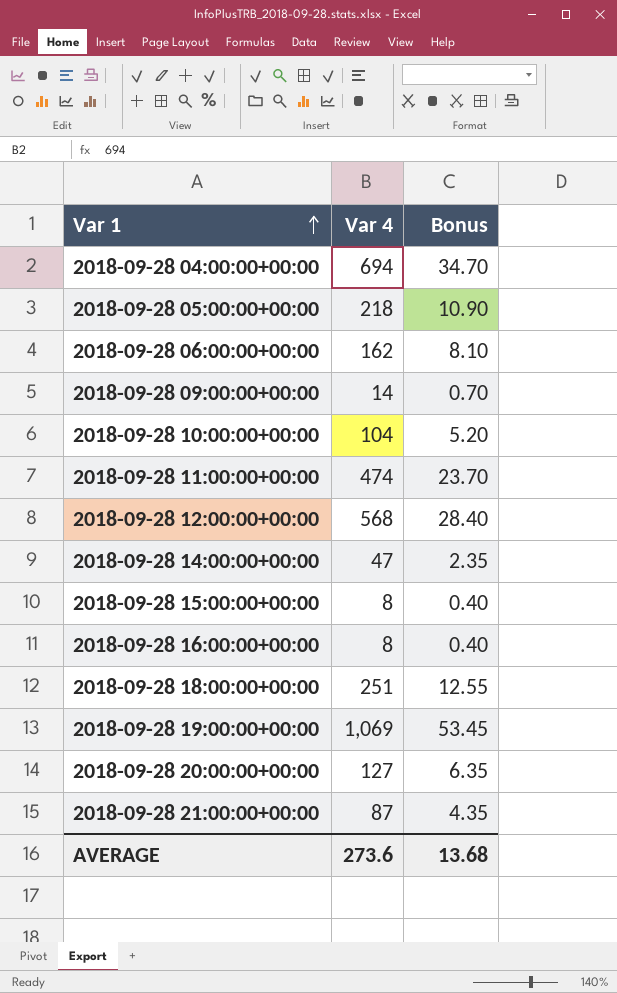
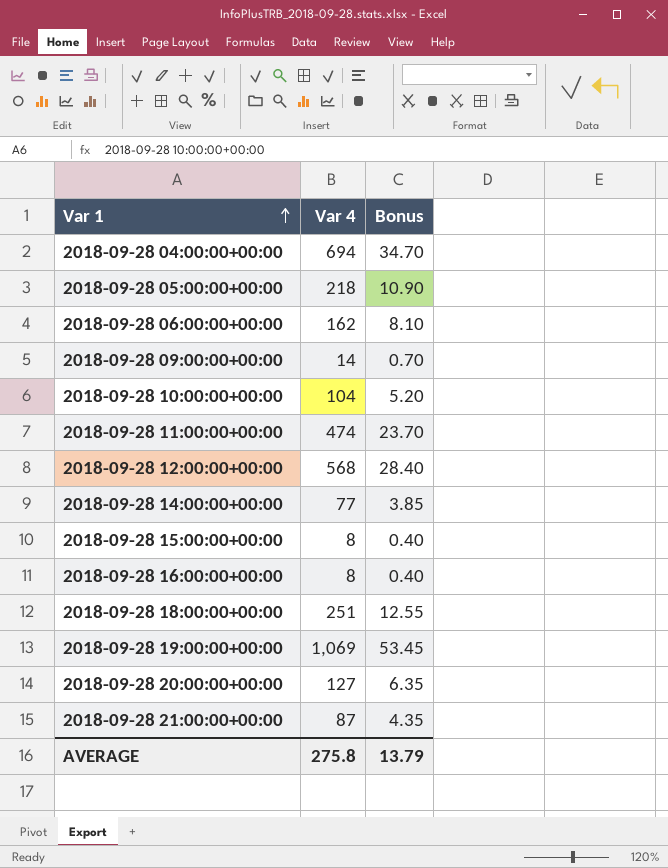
2018-09-28 14:00:00+00:00 | Var 4: 47 -> 77
2018-09-28 14:00:00+00:00 | Bonus: 2.35 -> 3.85
AVERAGE | Var 4: 273.6 -> 275.8
AVERAGE | Bonus: 13.68 -> 13.79

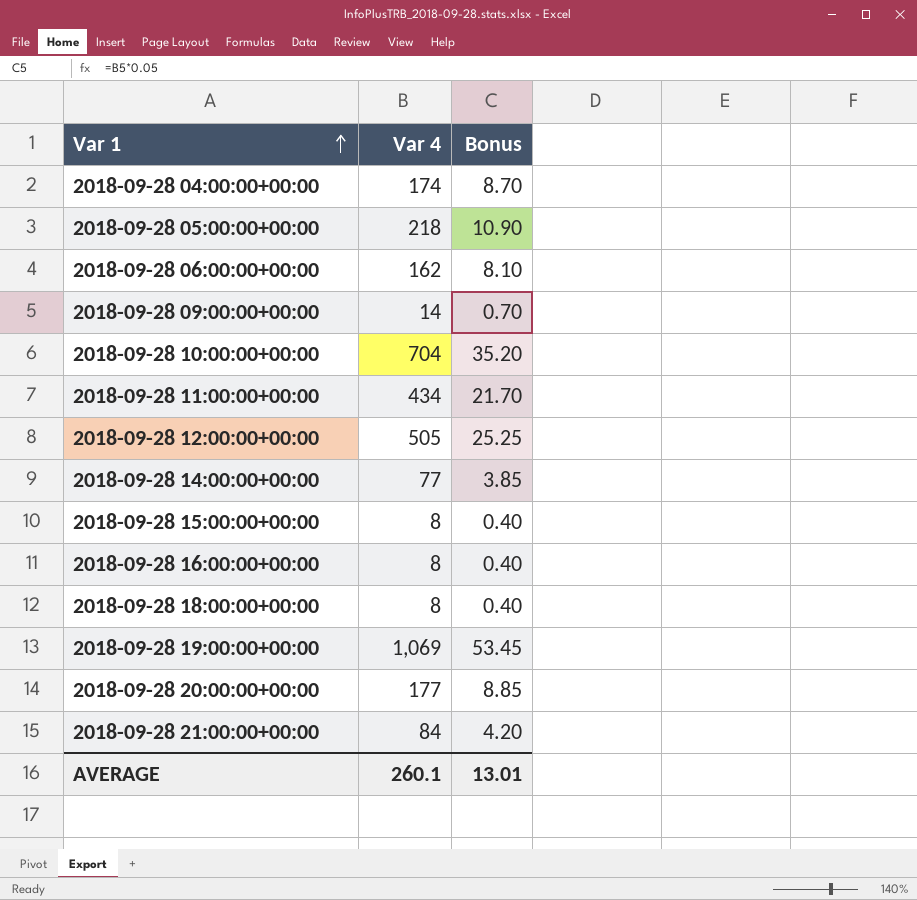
2018-09-28 04:00:00+00:00 | Var 4: 694 -> 174
2018-09-28 04:00:00+00:00 | Bonus: 34.70 -> 8.70
2018-09-28 10:00:00+00:00 | Var 4: 104 -> 704
2018-09-28 10:00:00+00:00 | Bonus: 5.20 -> 35.20
2018-09-28 11:00:00+00:00 | Var 4: 474 -> 434
2018-09-28 11:00:00+00:00 | Bonus: 23.70 -> 21.70
2018-09-28 12:00:00+00:00 | Var 4: 568 -> 505
2018-09-28 12:00:00+00:00 | Bonus: 28.40 -> 25.25
2018-09-28 18:00:00+00:00 | Var 4: 251 -> 8
2018-09-28 18:00:00+00:00 | Bonus: 12.55 -> 0.40
2018-09-28 20:00:00+00:00 | Var 4: 127 -> 177
2018-09-28 20:00:00+00:00 | Bonus: 6.35 -> 8.85
2018-09-28 21:00:00+00:00 | Var 4: 87 -> 84
2018-09-28 21:00:00+00:00 | Bonus: 4.35 -> 4.20
AVERAGE | Var 4: 275.8 -> 260.1
AVERAGE | Bonus: 13.79 -> 13.01

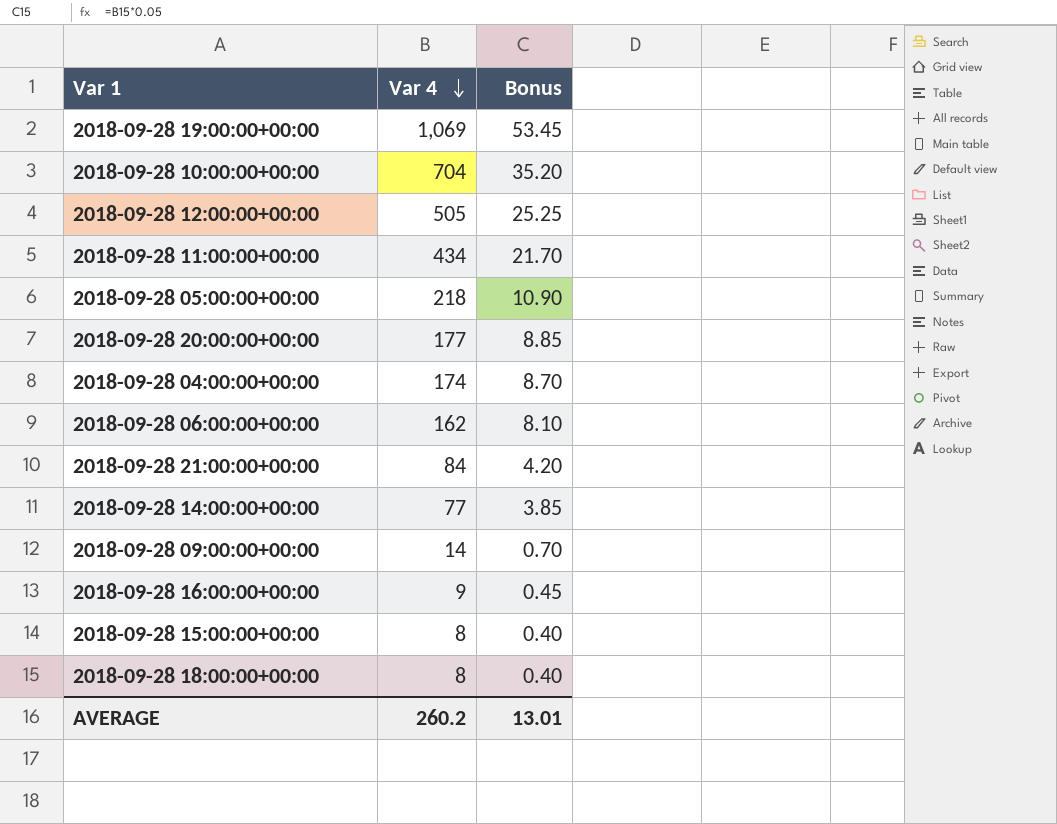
row order: Var 1 ascending -> Var 4 descending
2018-09-28 16:00:00+00:00 | Var 4: 8 -> 9
2018-09-28 16:00:00+00:00 | Bonus: 0.40 -> 0.45
AVERAGE | Var 4: 260.1 -> 260.2

